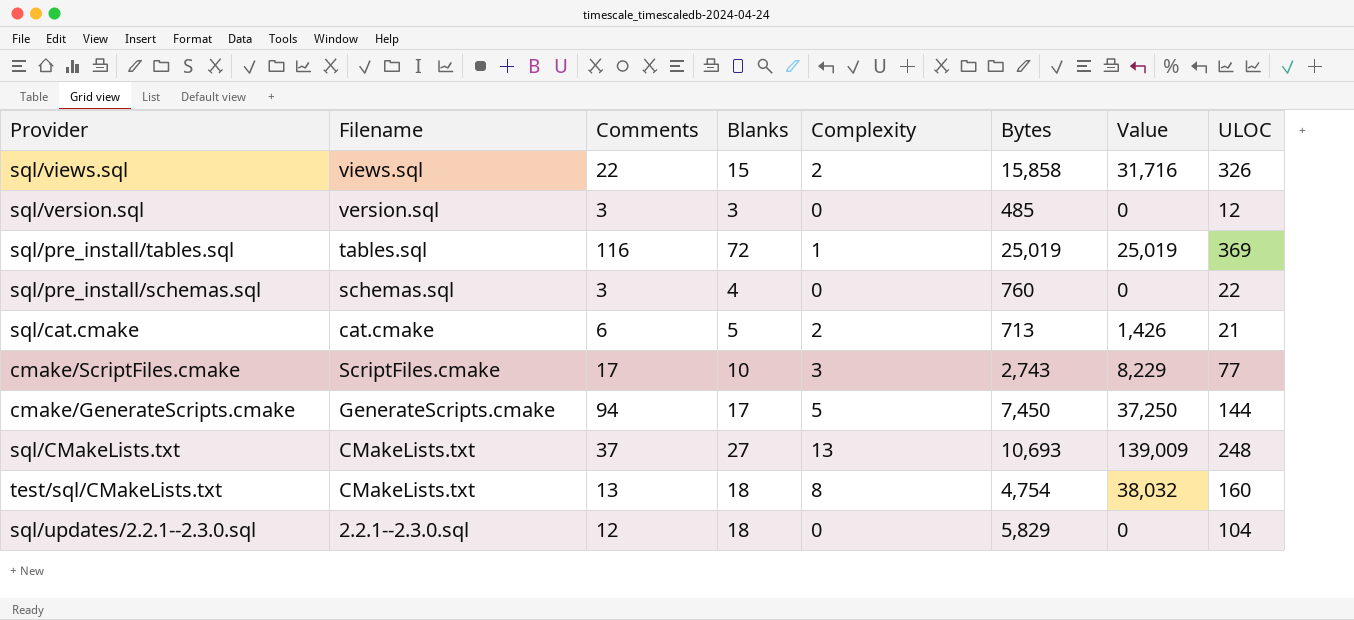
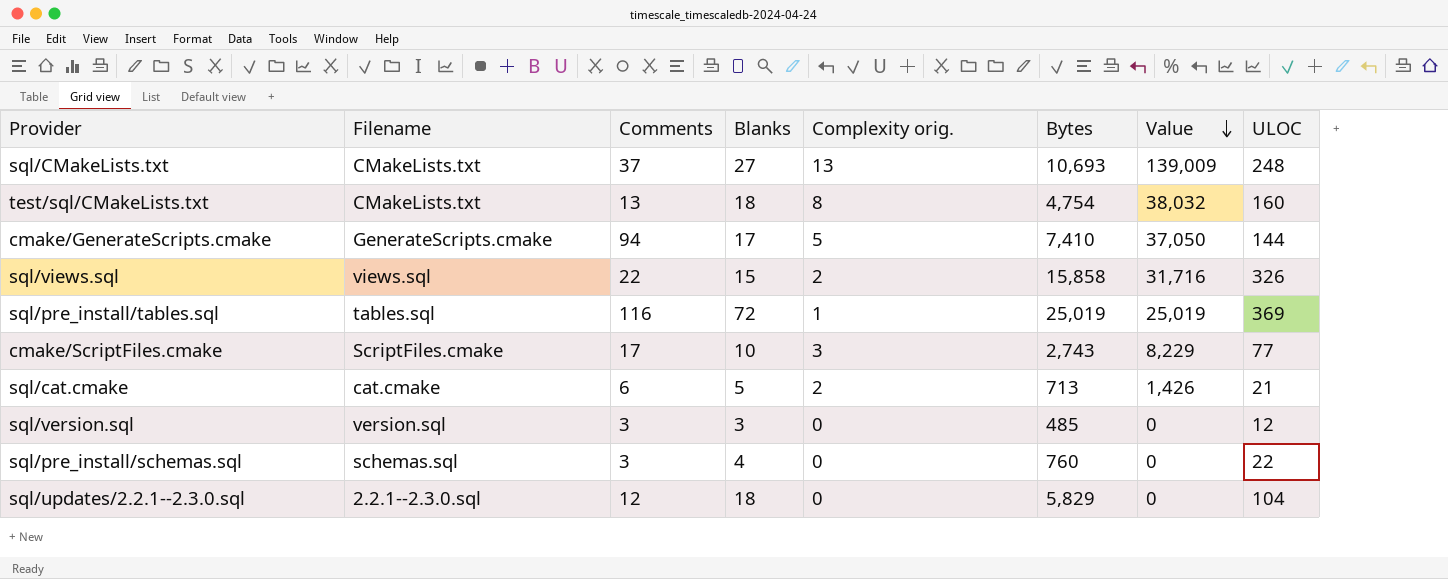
row order: none -> Value descending
column name: Complexity -> Complexity orig.
cmake/GenerateScripts.cmake | Bytes: 7,450 -> 7,410
cmake/GenerateScripts.cmake | Value: 37,250 -> 37,050

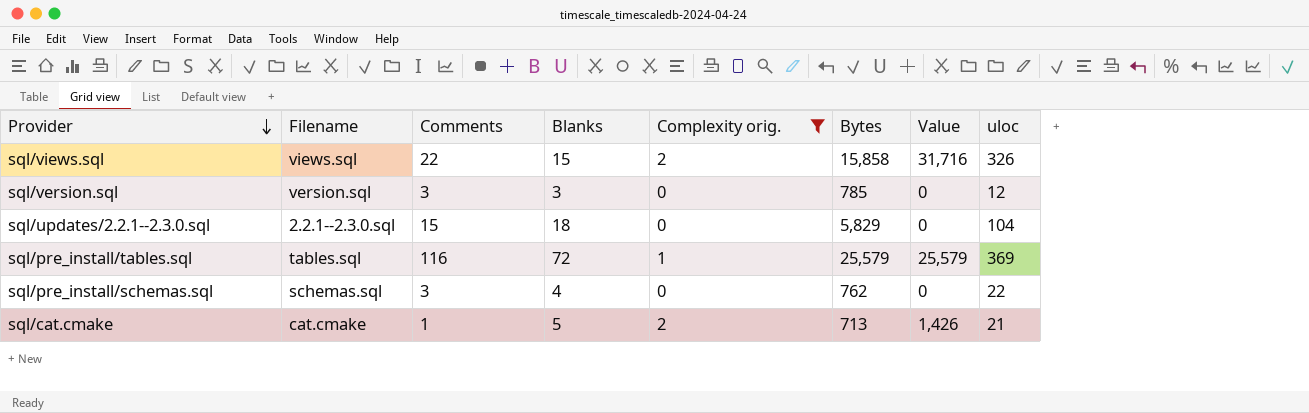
filter: none -> Complexity orig. <= 2
row order: Value descending -> Provider descending
column name: ULOC -> uloc
sql/version.sql | Bytes: 485 -> 785
sql/updates/2.2.1--2.3.0.sql | Comments: 12 -> 15
sql/pre_install/tables.sql | Bytes: 25,019 -> 25,579
sql/pre_install/tables.sql | Value: 25,019 -> 25,579
sql/pre_install/schemas.sql | Bytes: 760 -> 762
sql/cat.cmake | Comments: 6 -> 1

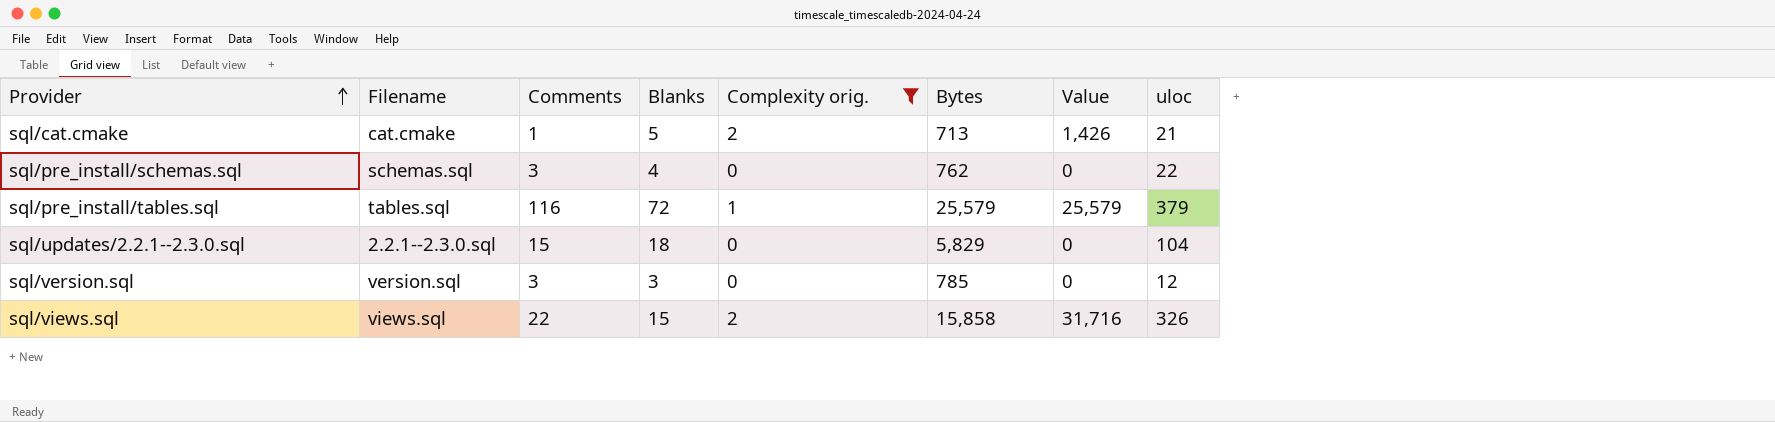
row order: Provider descending -> Provider ascending
sql/pre_install/tables.sql | uloc: 369 -> 379

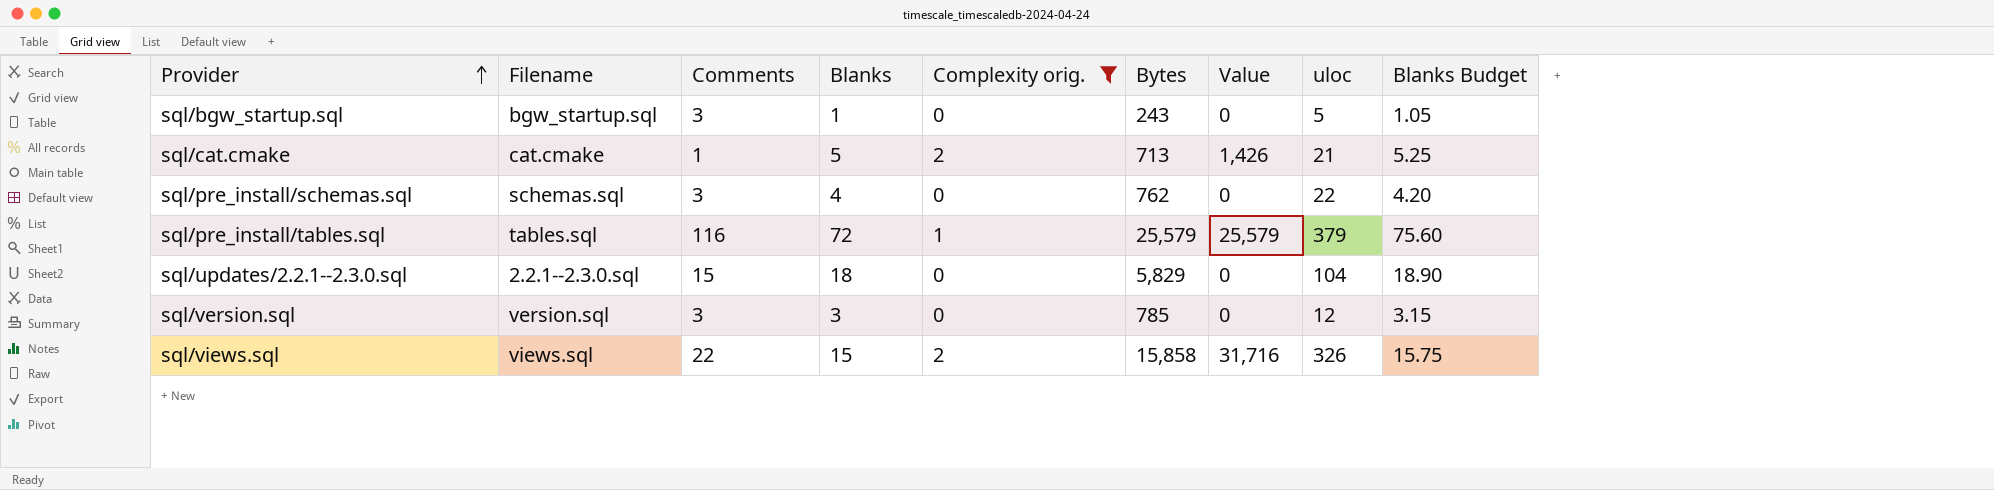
column Blanks Budget | formula: none -> [Blanks] * 1.05
row sql/bgw_startup.sql: none -> bgw_startup.sql | 3 | 1 | 0 | 243 | 0 | 5 | 1.05

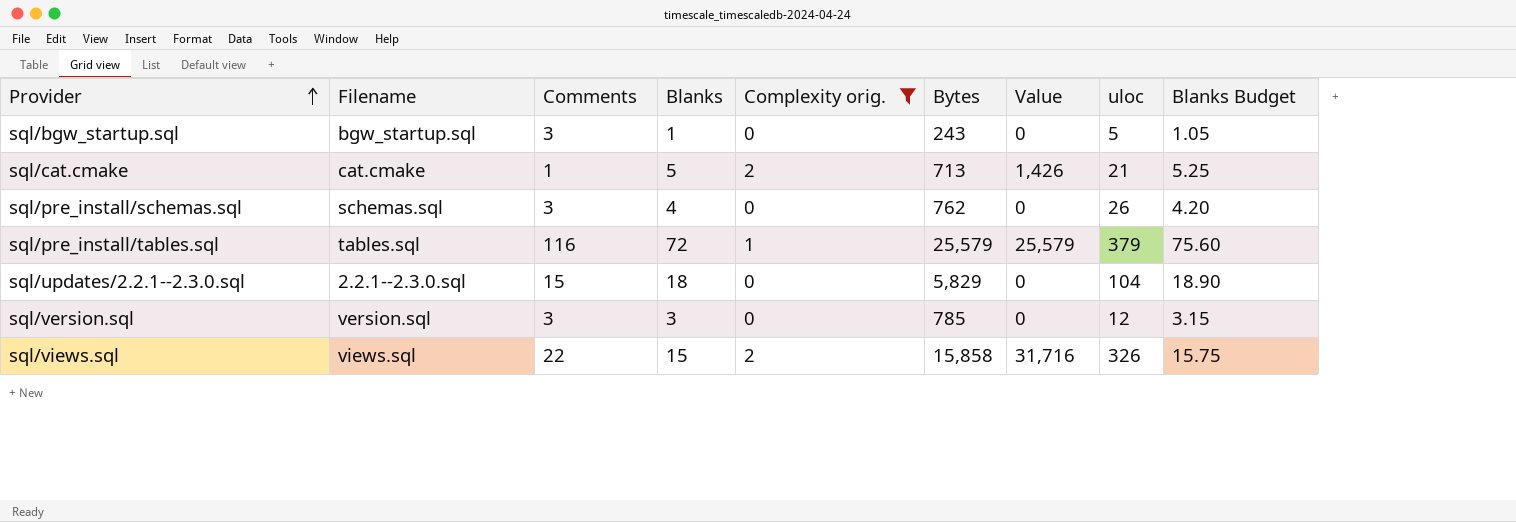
sql/pre_install/schemas.sql | uloc: 22 -> 26

